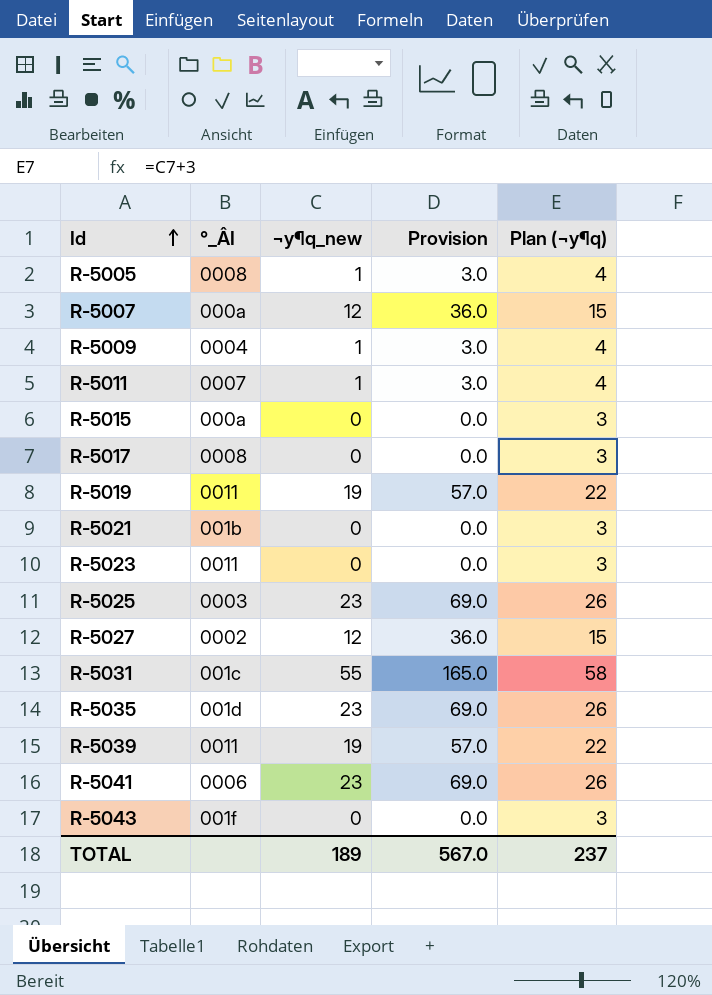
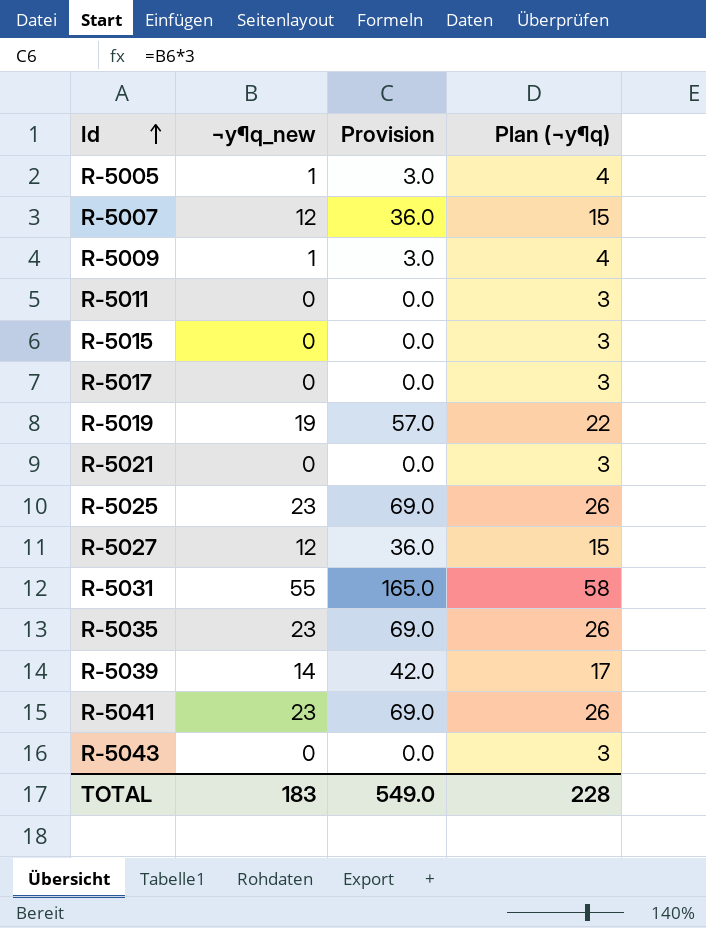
column °_ÂI | position: 2 -> none
row R-5023: 0011 | 0 | 0.0 | 3 -> none
R-5011 | ¬y¶q_new: 1 -> 0
R-5011 | Provision: 3.0 -> 0.0
R-5011 | Plan (¬y¶q): 4 -> 3
R-5039 | ¬y¶q_new: 19 -> 14
R-5039 | Provision: 57.0 -> 42.0
R-5039 | Plan (¬y¶q): 22 -> 17
TOTAL | ¬y¶q_new: 189 -> 183
TOTAL | Provision: 567.0 -> 549.0
TOTAL | Plan (¬y¶q): 237 -> 228

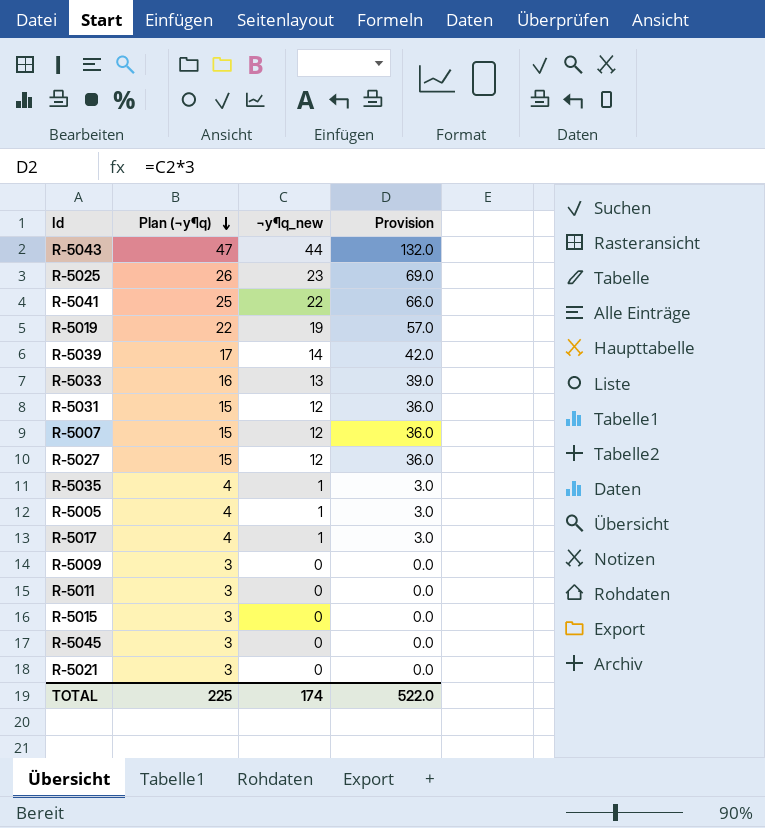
row order: Id ascending -> Plan (¬y¶q) descending
column Plan (¬y¶q) | position: 4 -> 2
R-5043 | Plan (¬y¶q): 3 -> 47
R-5043 | ¬y¶q_new: 0 -> 44
R-5043 | Provision: 0.0 -> 132.0
R-5041 | Plan (¬y¶q): 26 -> 25
R-5041 | ¬y¶q_new: 23 -> 22
R-5041 | Provision: 69.0 -> 66.0
row R-5033: none -> 16 | 13 | 39.0
R-5031 | Plan (¬y¶q): 58 -> 15
R-5031 | ¬y¶q_new: 55 -> 12
R-5031 | Provision: 165.0 -> 36.0
R-5035 | Plan (¬y¶q): 26 -> 4
R-5035 | ¬y¶q_new: 23 -> 1
R-5035 | Provision: 69.0 -> 3.0
R-5017 | Plan (¬y¶q): 3 -> 4
R-5017 | ¬y¶q_new: 0 -> 1
R-5017 | Provision: 0.0 -> 3.0
R-5009 | Plan (¬y¶q): 4 -> 3
R-5009 | ¬y¶q_new: 1 -> 0
R-5009 | Provision: 3.0 -> 0.0
row R-5045: none -> 3 | 0 | 0.0
TOTAL | Plan (¬y¶q): 228 -> 225
TOTAL | ¬y¶q_new: 183 -> 174
TOTAL | Provision: 549.0 -> 522.0

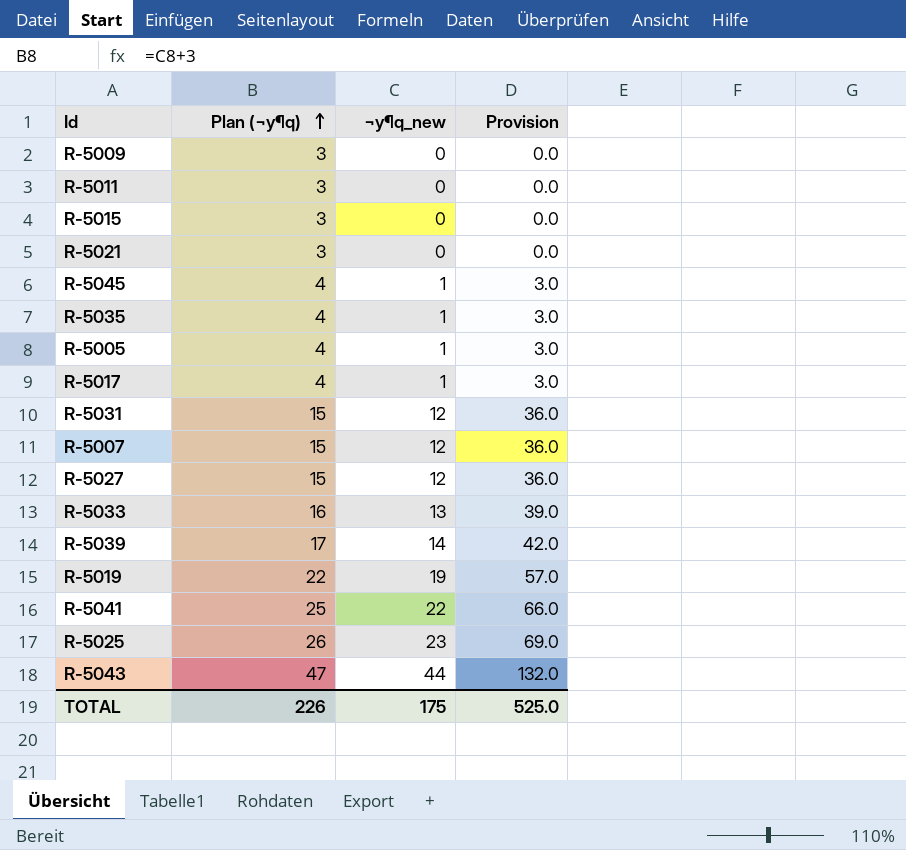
row order: Plan (¬y¶q) descending -> Plan (¬y¶q) ascending
R-5045 | Plan (¬y¶q): 3 -> 4
R-5045 | ¬y¶q_new: 0 -> 1
R-5045 | Provision: 0.0 -> 3.0
TOTAL | Plan (¬y¶q): 225 -> 226
TOTAL | ¬y¶q_new: 174 -> 175
TOTAL | Provision: 522.0 -> 525.0

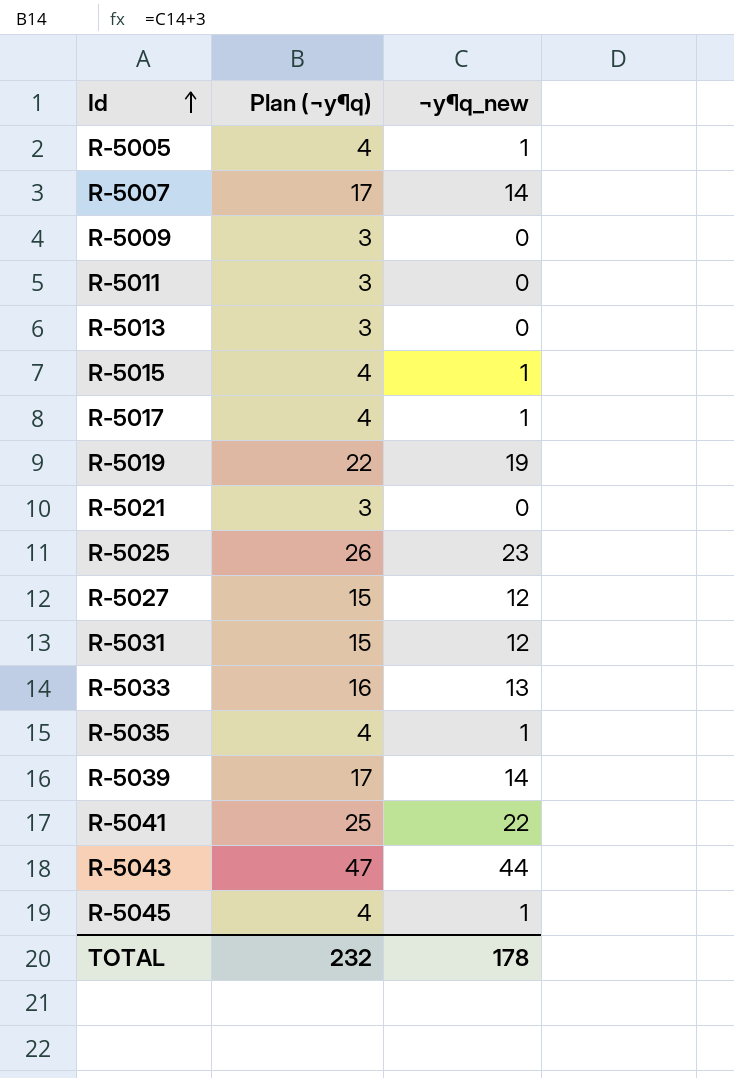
row order: Plan (¬y¶q) ascending -> Id ascending
column Provision | formula: [¬y¶q_new] * 3 -> none
R-5007 | Plan (¬y¶q): 15 -> 17
R-5007 | ¬y¶q_new: 12 -> 14
row R-5013: none -> 3 | 0
R-5015 | Plan (¬y¶q): 3 -> 4
R-5015 | ¬y¶q_new: 0 -> 1
TOTAL | Plan (¬y¶q): 226 -> 232
TOTAL | ¬y¶q_new: 175 -> 178

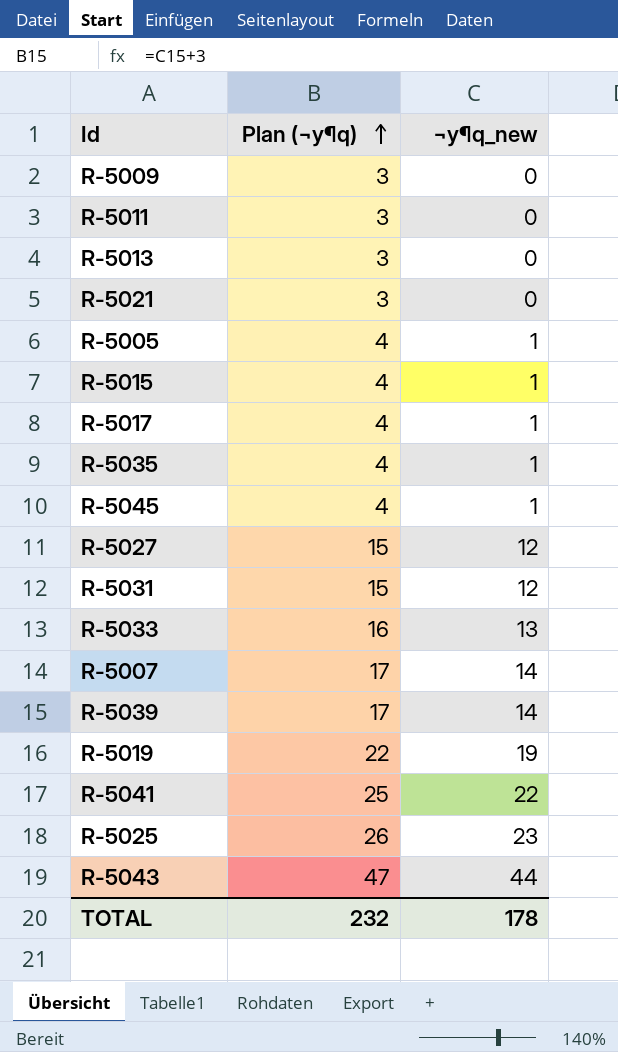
row order: Id ascending -> Plan (¬y¶q) ascending

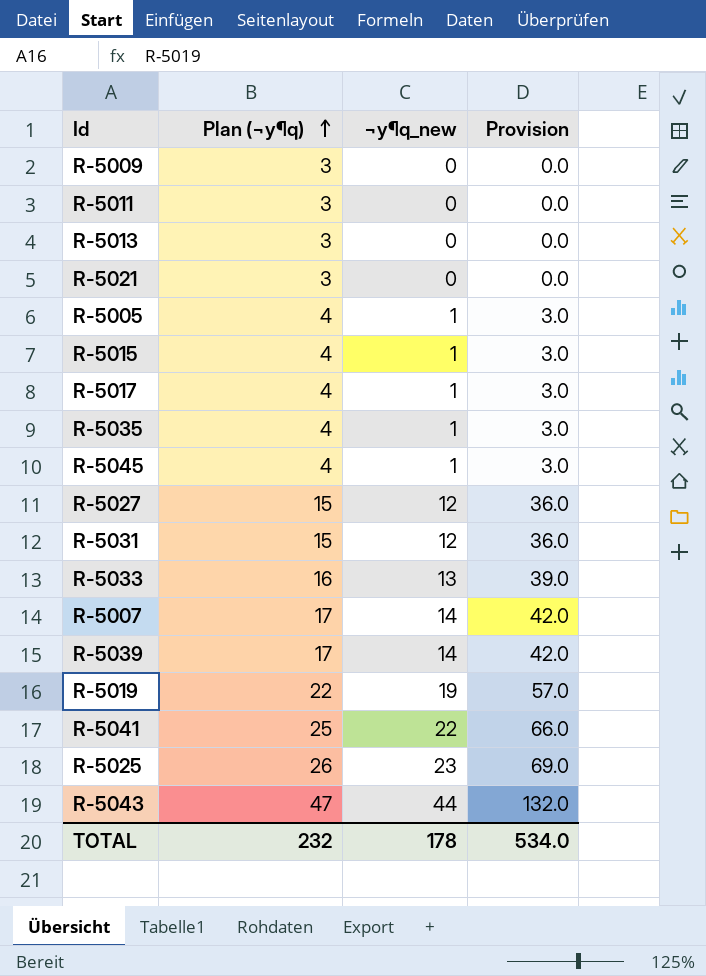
column Provision | formula: none -> [¬y¶q_new] * 3

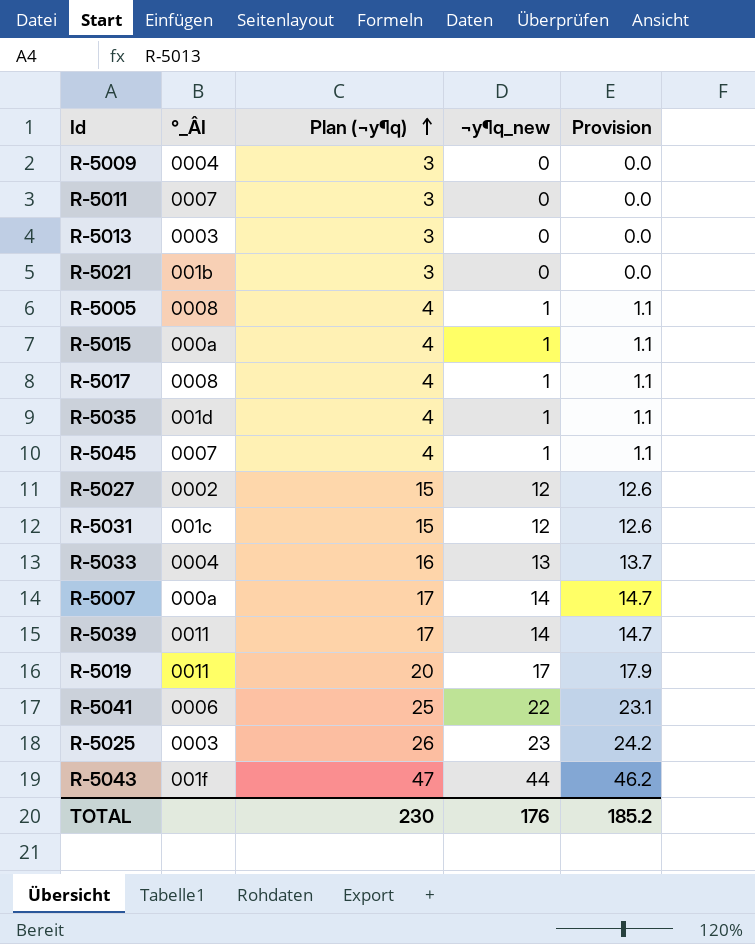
column °_ÂI | position: none -> 2
column Provision | formula: [¬y¶q_new] * 3 -> [¬y¶q_new] * 1.05
R-5019 | Plan (¬y¶q): 22 -> 20
R-5019 | ¬y¶q_new: 19 -> 17
TOTAL | Plan (¬y¶q): 232 -> 230
TOTAL | ¬y¶q_new: 178 -> 176
TOTAL | Provision: 534.0 -> 185.2

